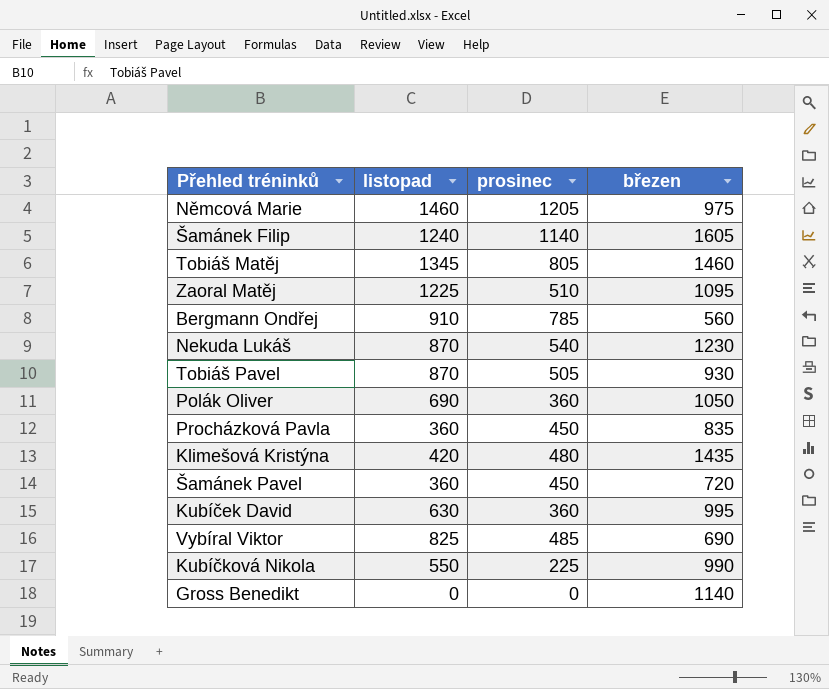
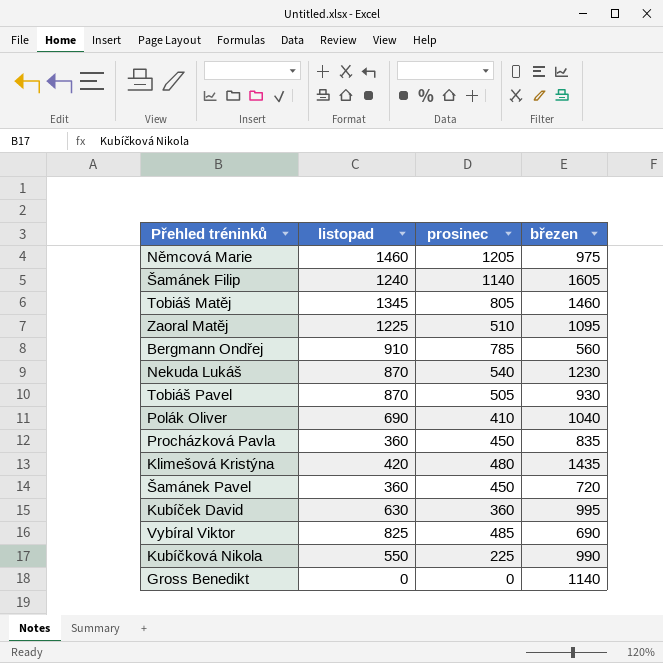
Polák Oliver | prosinec: 360 -> 410
Polák Oliver | březen: 1050 -> 1040

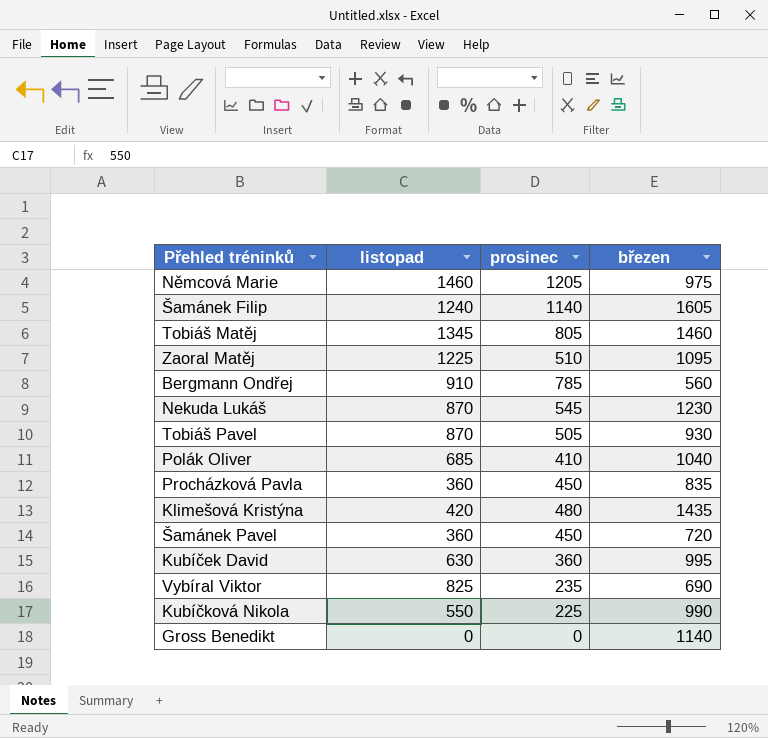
Nekuda Lukáš | prosinec: 540 -> 545
Polák Oliver | listopad: 690 -> 685
Vybíral Viktor | prosinec: 485 -> 235

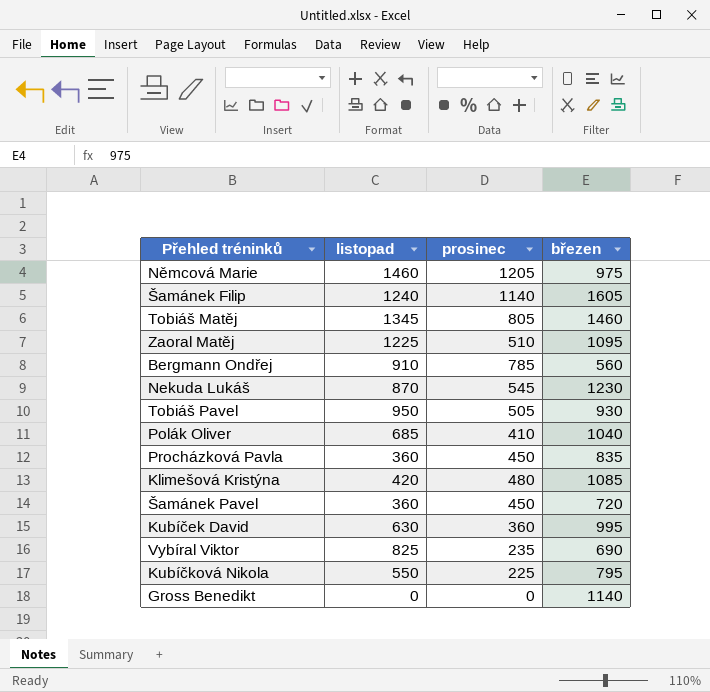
Tobiáš Pavel | listopad: 870 -> 950
Klimešová Kristýna | březen: 1435 -> 1085
Kubíčková Nikola | březen: 990 -> 795

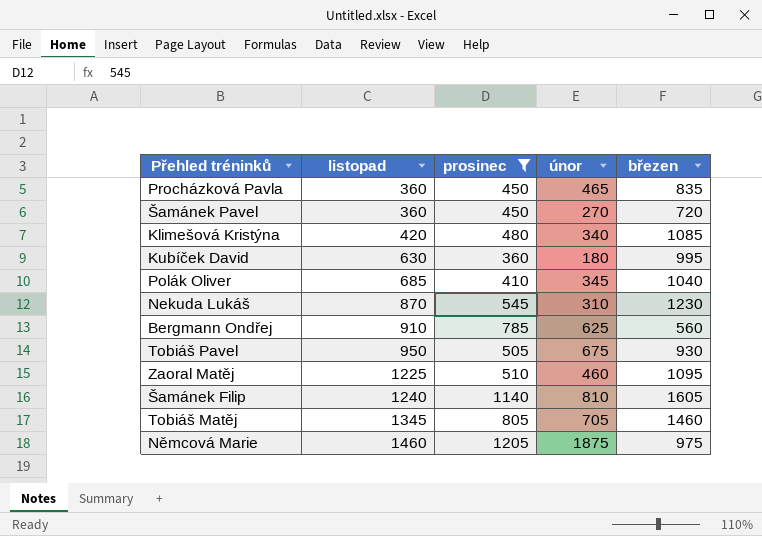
filter: none -> prosinec >= 360
row order: none -> listopad ascending
column únor | position: none -> 4

